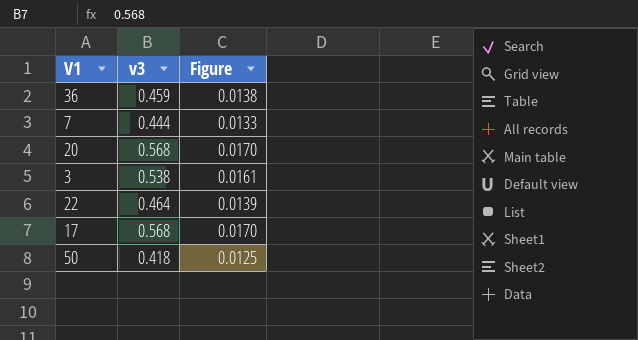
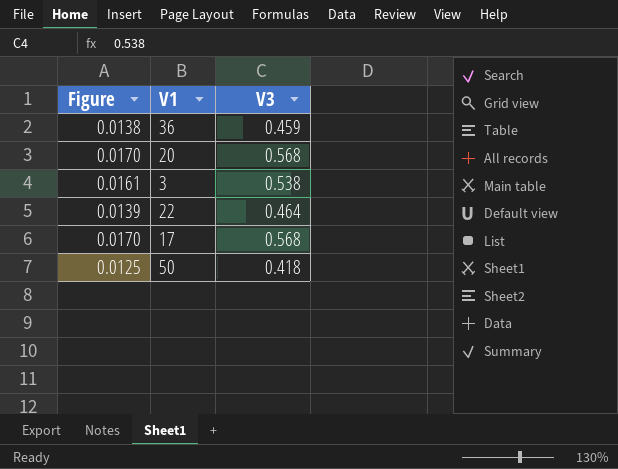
column Figure | position: 3 -> 1
column name: v3 -> V3
row 7: 0.444 | 0.0133 -> none

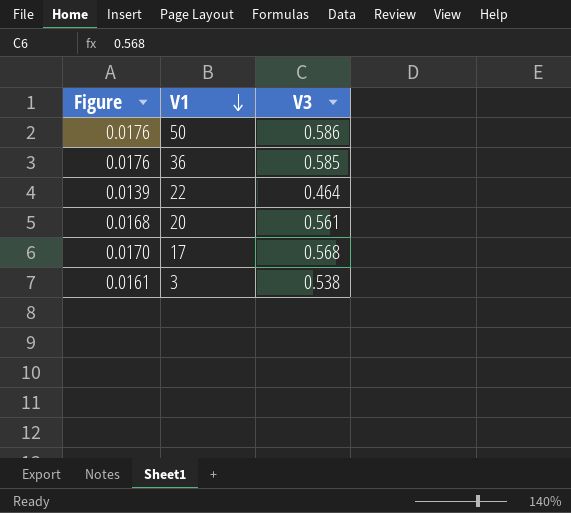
row order: none -> V1 descending
50 | Figure: 0.0125 -> 0.0176
50 | V3: 0.418 -> 0.586
36 | Figure: 0.0138 -> 0.0176
36 | V3: 0.459 -> 0.585
20 | Figure: 0.0170 -> 0.0168
20 | V3: 0.568 -> 0.561

